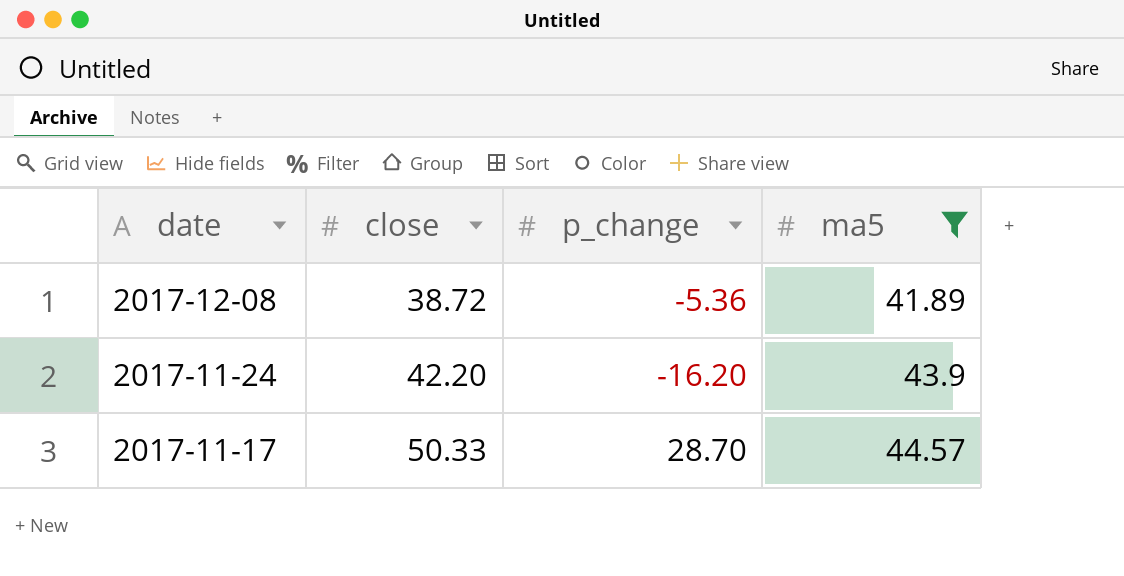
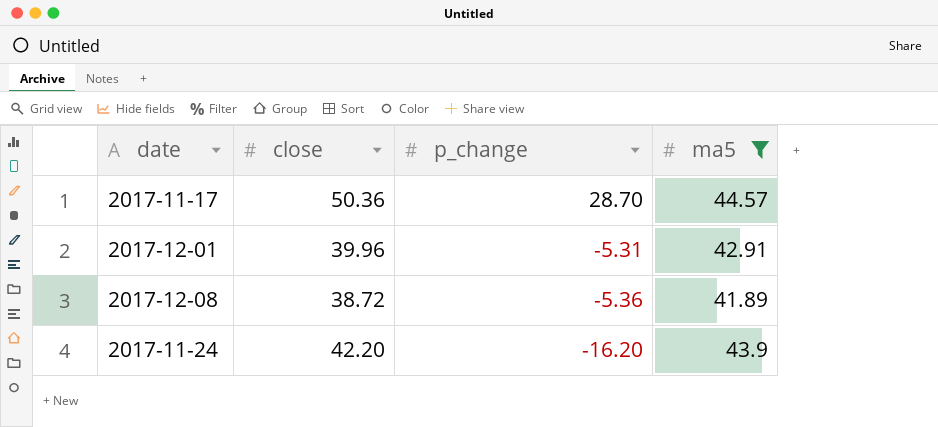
row order: date descending -> p_change descending
2017-11-17 | close: 50.33 -> 50.36
row 2017-12-01: none -> 39.96 | -5.31 | 42.91

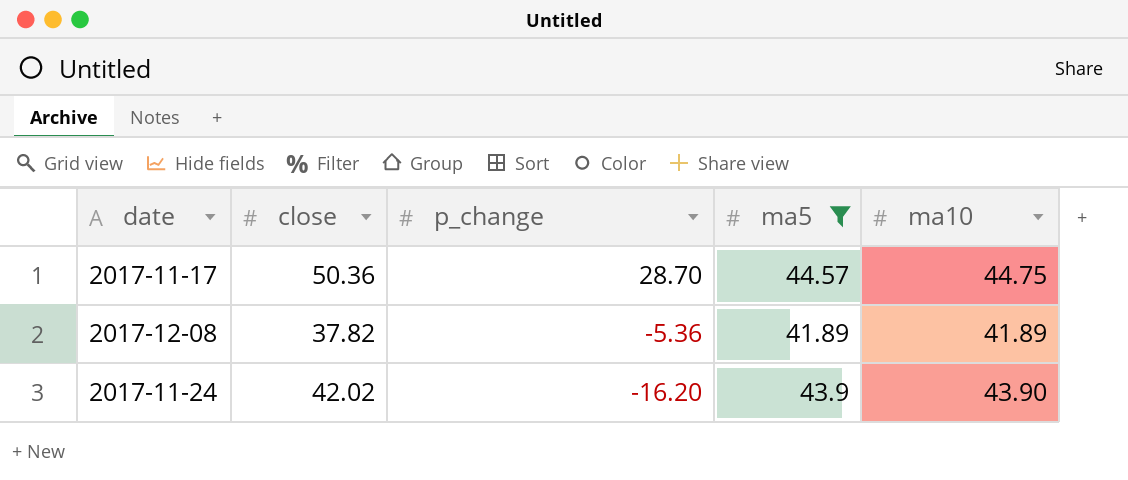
column ma10 | position: none -> 5
row 2017-12-01: 39.96 | -5.31 | 42.91 -> none
2017-12-08 | close: 38.72 -> 37.82
2017-11-24 | close: 42.20 -> 42.02

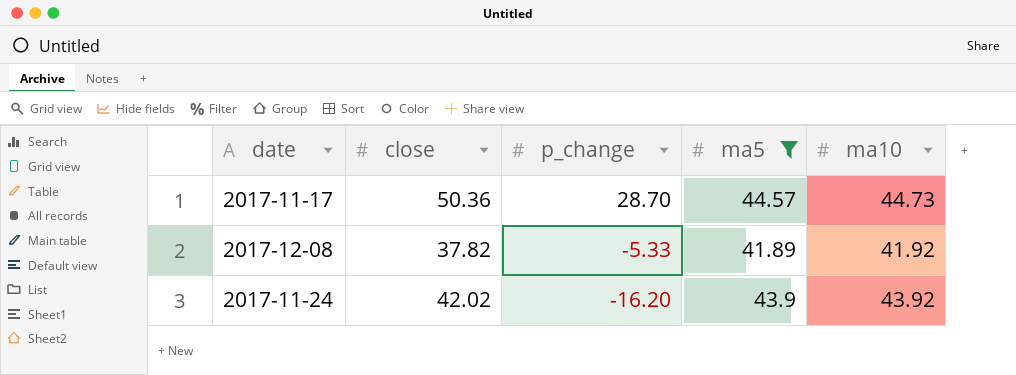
2017-11-17 | ma10: 44.75 -> 44.73
2017-12-08 | p_change: -5.36 -> -5.33
2017-12-08 | ma10: 41.89 -> 41.92
2017-11-24 | ma10: 43.90 -> 43.92

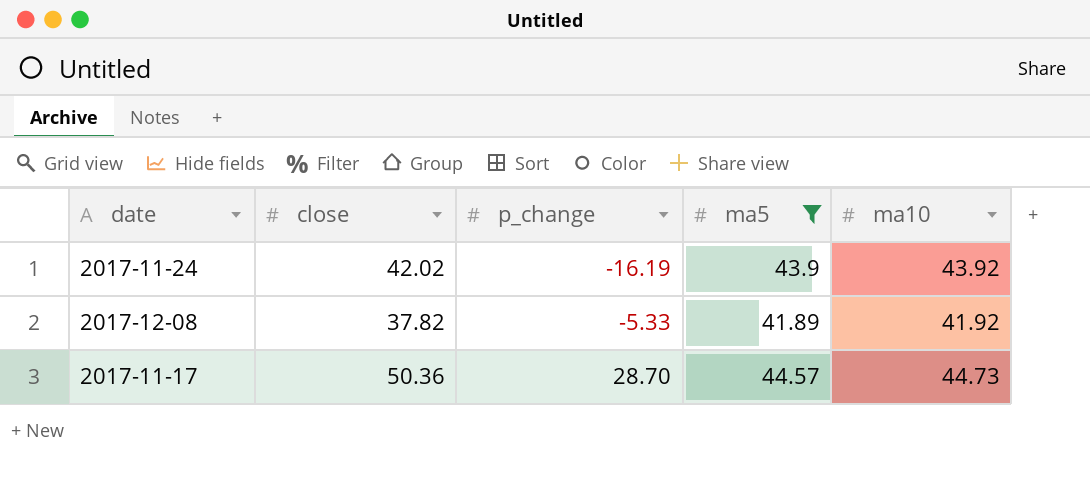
row order: p_change descending -> p_change ascending
2017-11-24 | p_change: -16.20 -> -16.19

